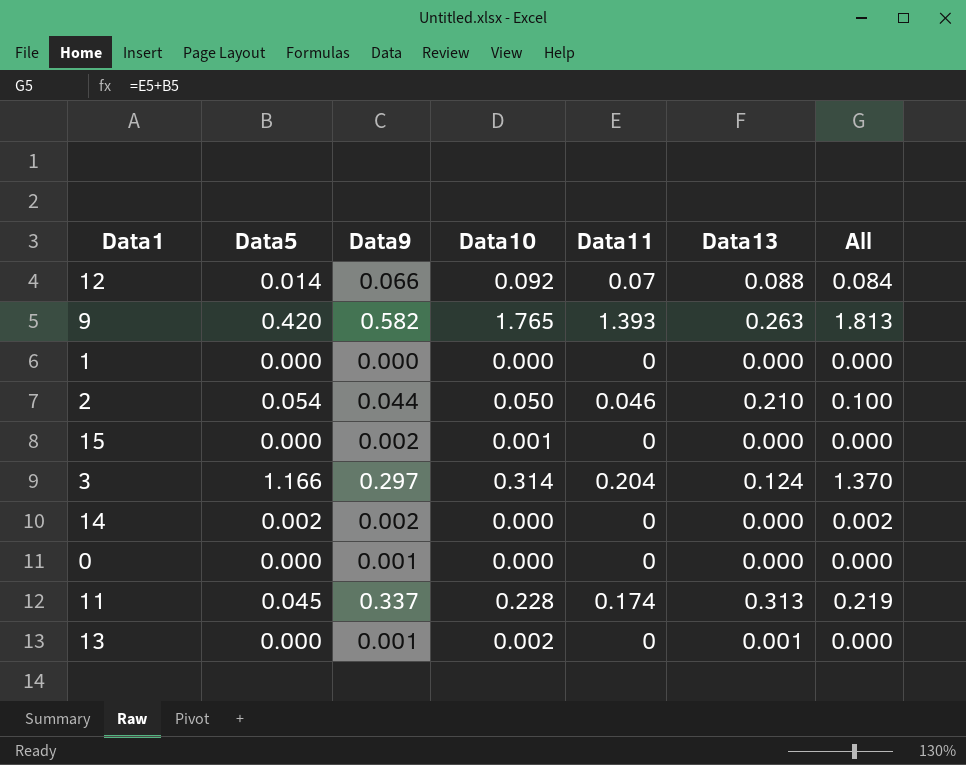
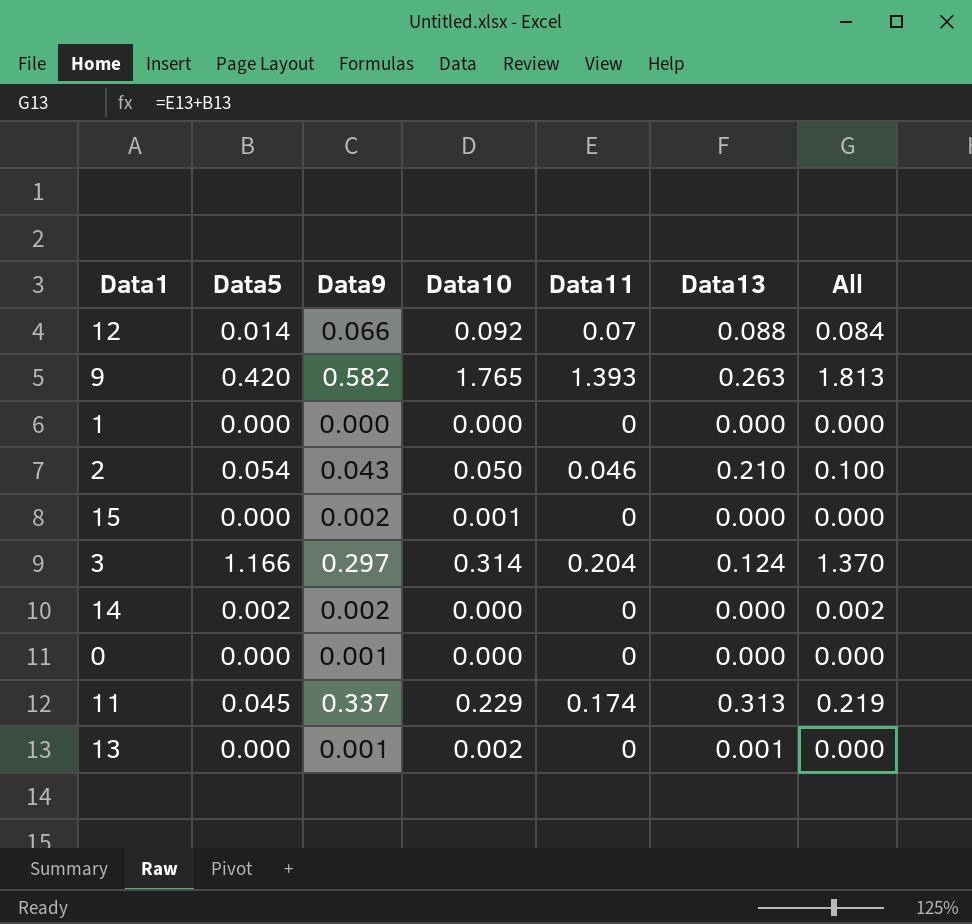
2 | Data9: 0.044 -> 0.043
11 | Data10: 0.228 -> 0.229

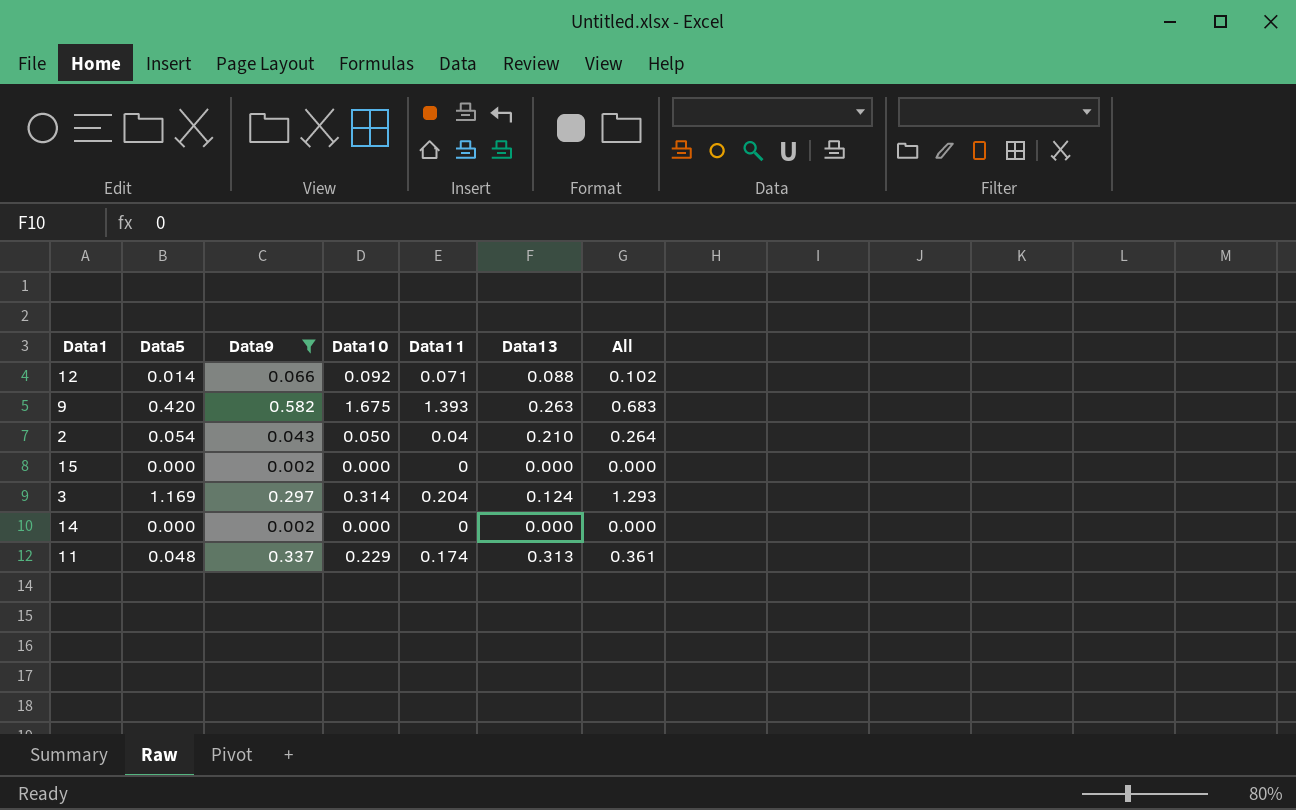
filter: none -> Data9 >= 0.002
column All | formula: [Data5] + [Data11] -> [Data5] + [Data13]
12 | Data11: 0.07 -> 0.071
9 | Data10: 1.765 -> 1.675
2 | Data11: 0.046 -> 0.04
15 | Data10: 0.001 -> 0.000
3 | Data5: 1.166 -> 1.169
14 | Data5: 0.002 -> 0.000
11 | Data5: 0.045 -> 0.048

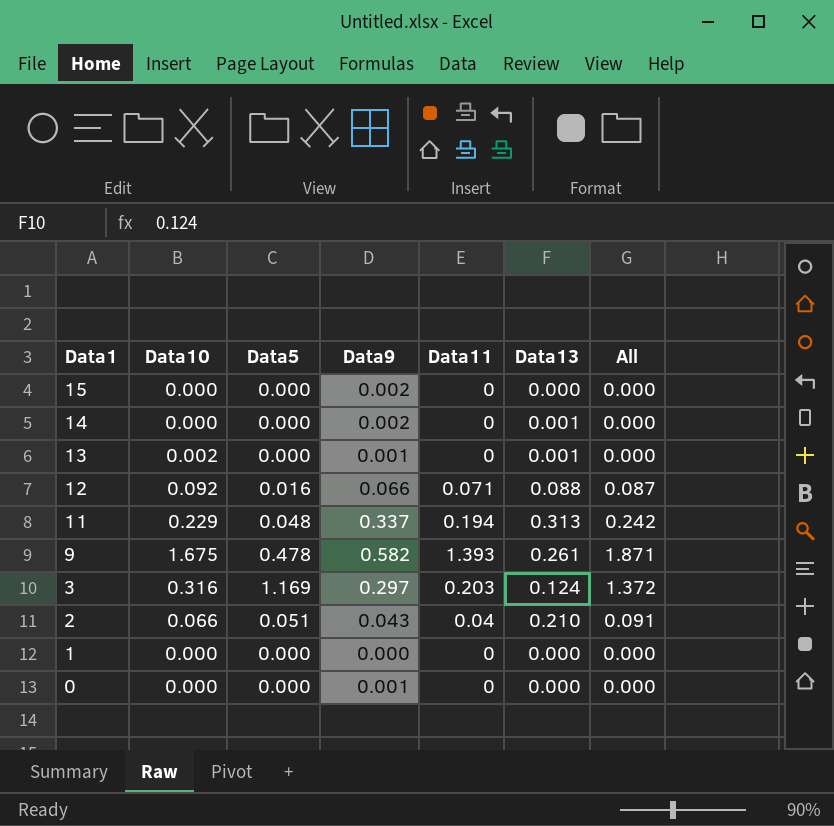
filter: Data9 >= 0.002 -> none
row order: none -> Data1 descending
column Data10 | position: 4 -> 2
column All | formula: [Data5] + [Data13] -> [Data5] + [Data11]
14 | Data13: 0.000 -> 0.001
12 | Data5: 0.014 -> 0.016
11 | Data11: 0.174 -> 0.194
9 | Data5: 0.420 -> 0.478
9 | Data13: 0.263 -> 0.261
3 | Data10: 0.314 -> 0.316
3 | Data11: 0.204 -> 0.203
2 | Data10: 0.050 -> 0.066
2 | Data5: 0.054 -> 0.051

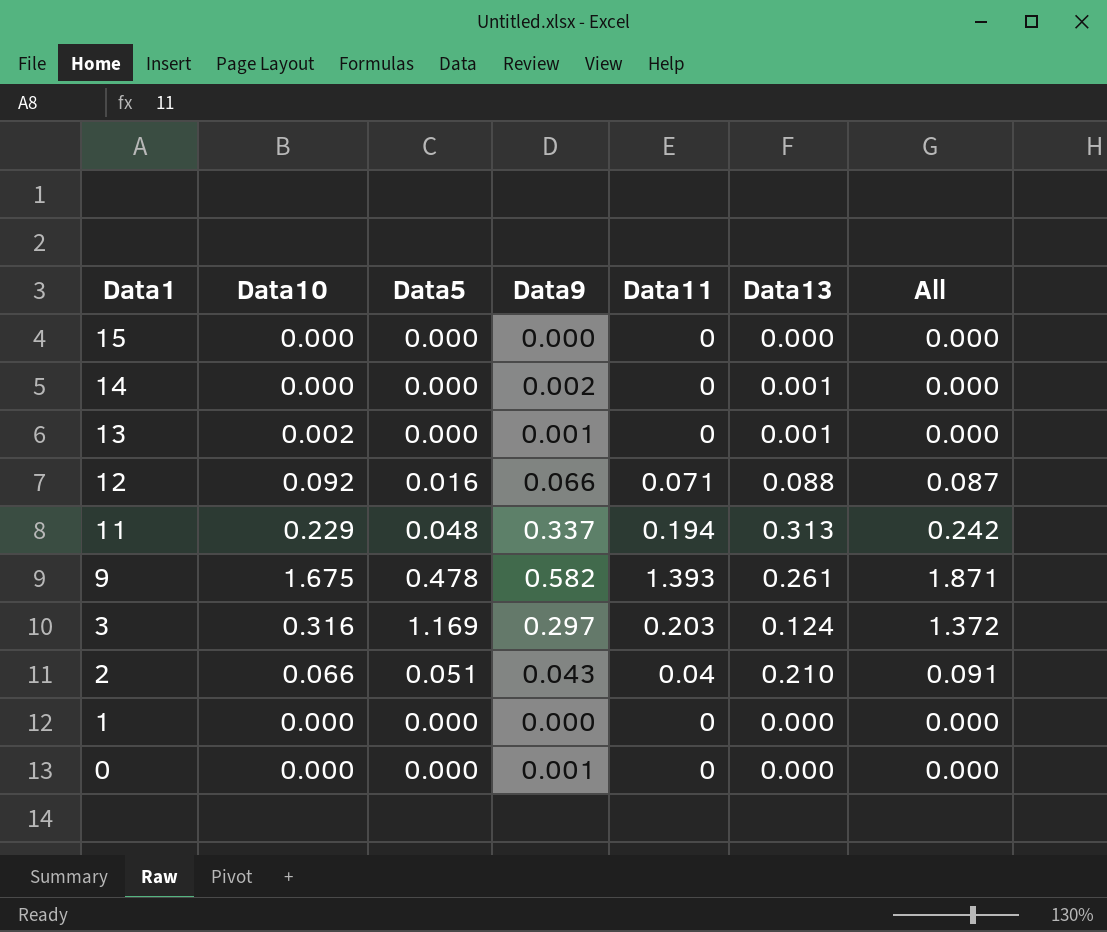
15 | Data9: 0.002 -> 0.000

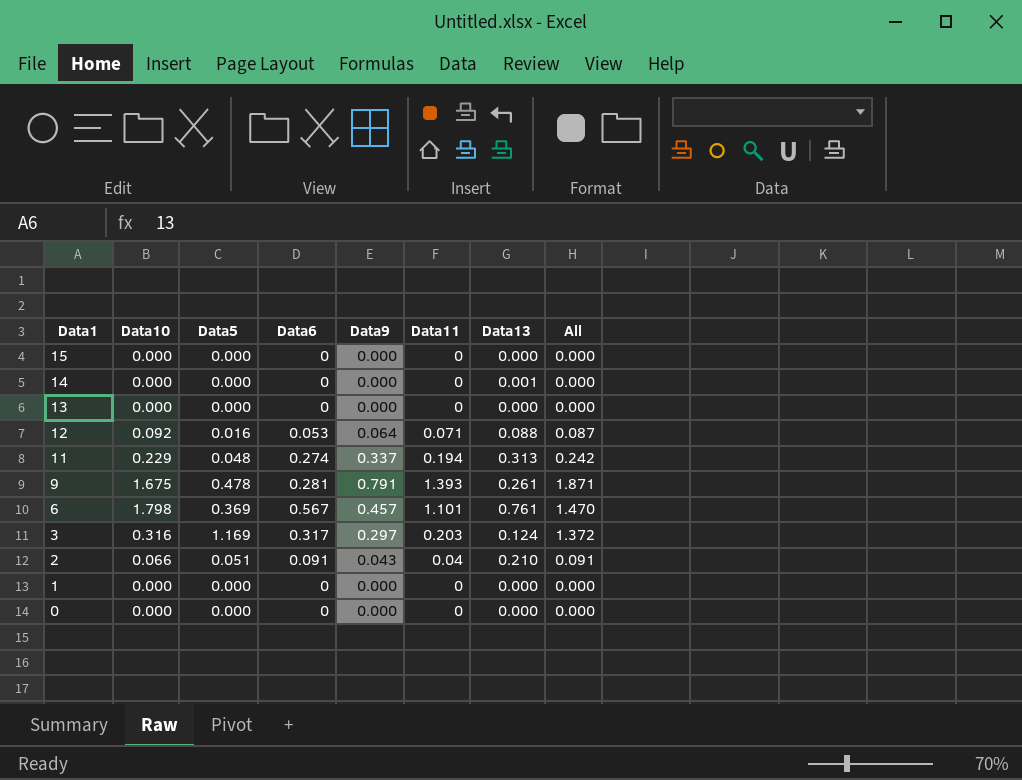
column Data6 | position: none -> 4
14 | Data9: 0.002 -> 0.000
13 | Data10: 0.002 -> 0.000
13 | Data9: 0.001 -> 0.000
13 | Data13: 0.001 -> 0.000
12 | Data9: 0.066 -> 0.064
9 | Data9: 0.582 -> 0.791
row 6: none -> 1.798 | 0.369 | 0.567 | 0.457 | 1.101 | 0.761 | 1.470
0 | Data9: 0.001 -> 0.000

